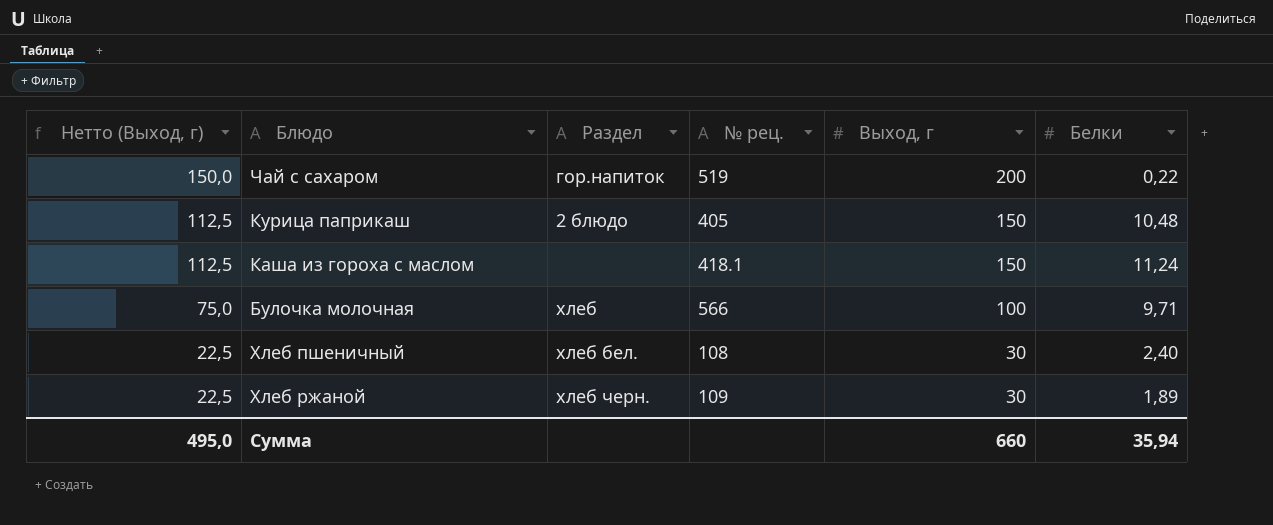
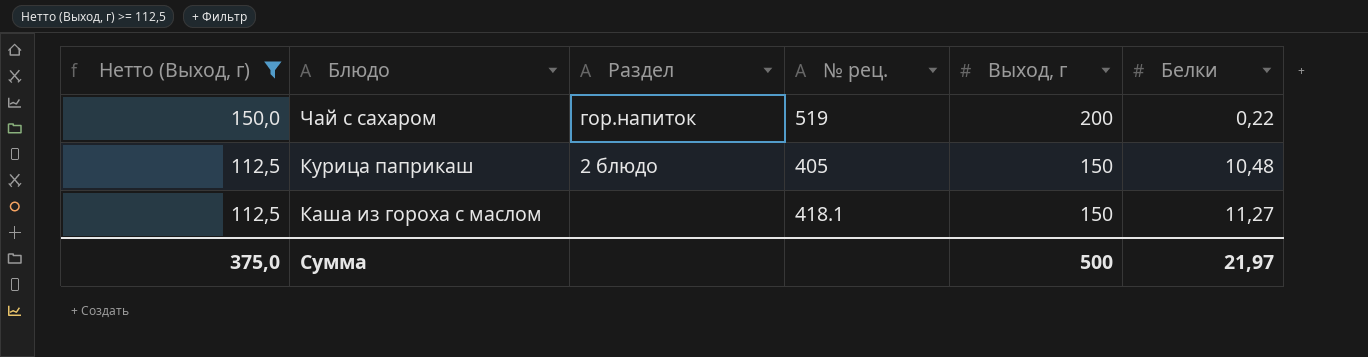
filter: none -> Нетто (Выход, г) >= 112,5
Каша из гороха с маслом | Белки: 11,24 -> 11,27
Сумма | Нетто (Выход, г): 495,0 -> 375,0
Сумма | Выход, г: 660 -> 500
Сумма | Белки: 35,94 -> 21,97

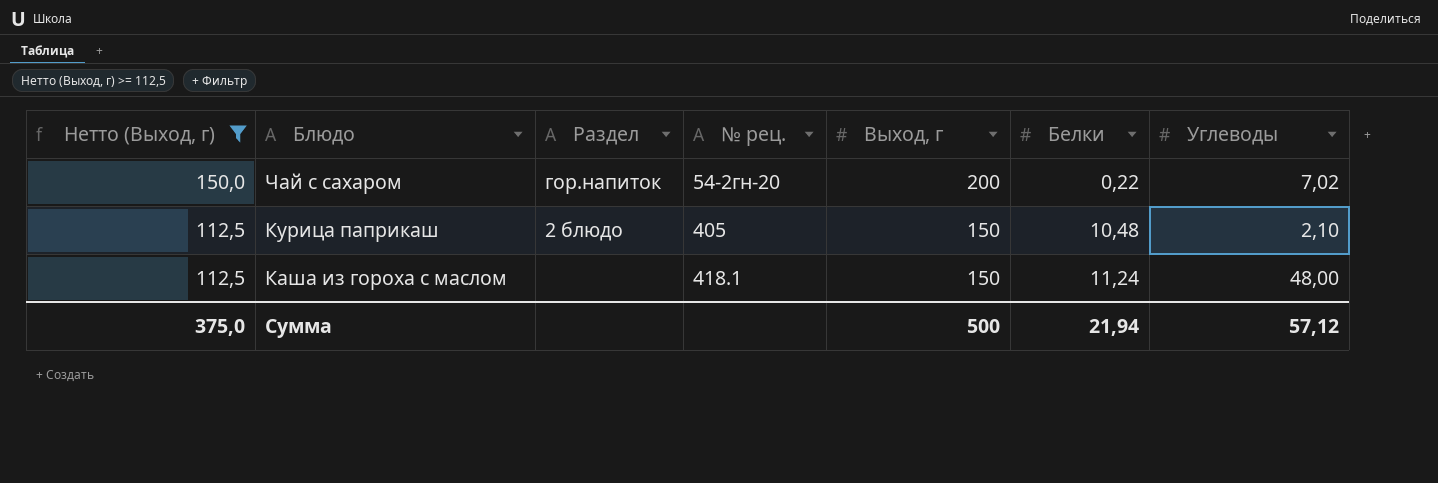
column Углеводы | position: none -> 7
Чай с сахаром | № рец.: 519 -> 54-2гн-20
Каша из гороха с маслом | Белки: 11,27 -> 11,24
Сумма | Белки: 21,97 -> 21,94

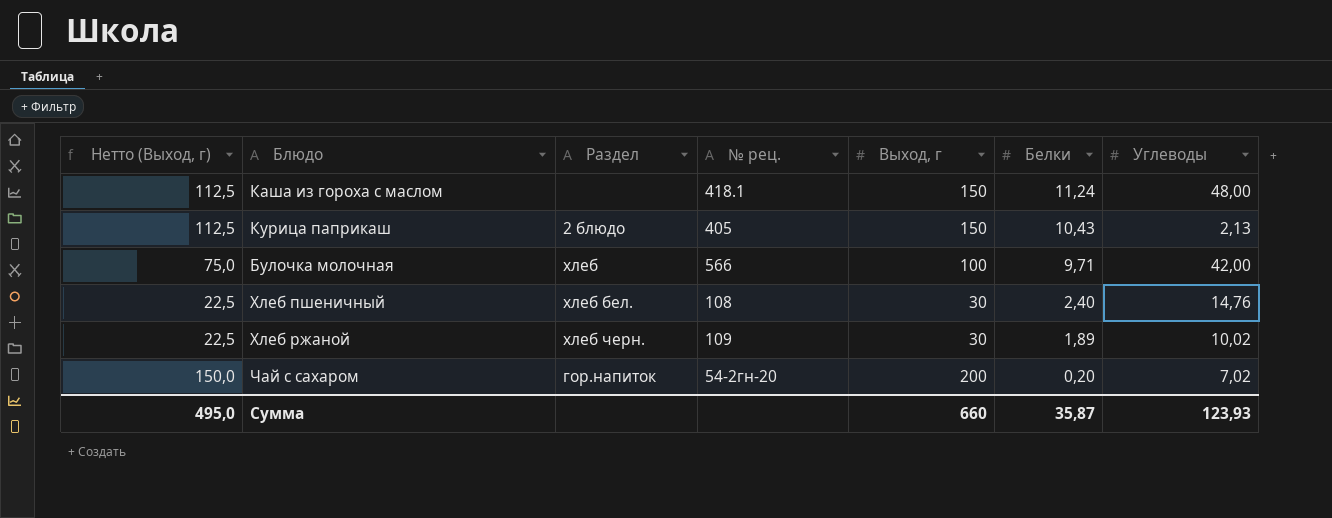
filter: Нетто (Выход, г) >= 112,5 -> none
row order: Нетто (Выход, г) descending -> Белки descending
Курица паприкаш | Белки: 10,48 -> 10,43
Курица паприкаш | Углеводы: 2,10 -> 2,13
Чай с сахаром | Белки: 0,22 -> 0,20
Сумма | Нетто (Выход, г): 375,0 -> 495,0
Сумма | Выход, г: 500 -> 660
Сумма | Белки: 21,94 -> 35,87
Сумма | Углеводы: 57,12 -> 123,93

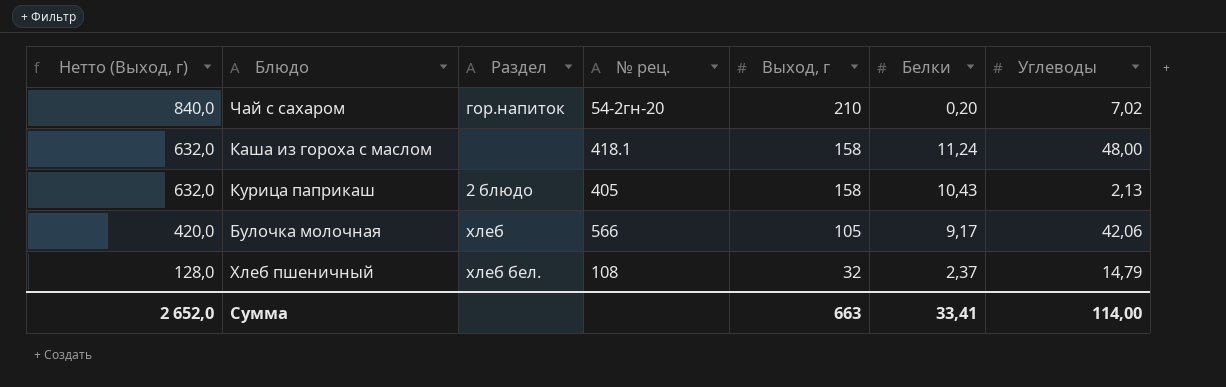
row order: Белки descending -> Нетто (Выход, г) descending
column Нетто (Выход, г) | formula: [Выход, г] * 0,75 -> [Выход, г] * 4
row Хлеб ржаной: 22,5 | хлеб черн. | 109 | 30 | 1,89 | 10,02 -> none
Чай с сахаром | Выход, г: 200 -> 210
Каша из гороха с маслом | Выход, г: 150 -> 158
Курица паприкаш | Выход, г: 150 -> 158
Булочка молочная | Выход, г: 100 -> 105
Булочка молочная | Белки: 9,71 -> 9,17
Булочка молочная | Углеводы: 42,00 -> 42,06
Хлеб пшеничный | Выход, г: 30 -> 32
Хлеб пшеничный | Белки: 2,40 -> 2,37
Хлеб пшеничный | Углеводы: 14,76 -> 14,79
Сумма | Нетто (Выход, г): 495,0 -> 2 652,0
Сумма | Выход, г: 660 -> 663
Сумма | Белки: 35,87 -> 33,41
Сумма | Углеводы: 123,93 -> 114,00

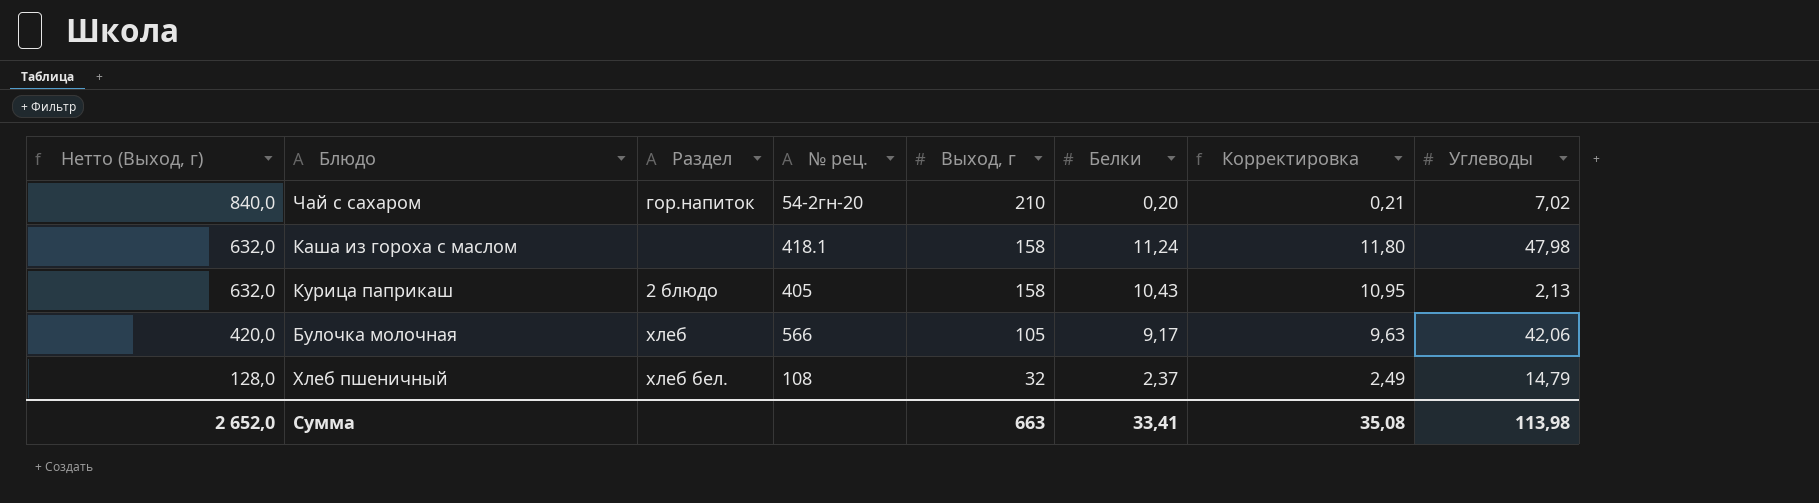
column Корректировка | formula: none -> [Белки] * 1,05
Каша из гороха с маслом | Углеводы: 48,00 -> 47,98
Сумма | Углеводы: 114,00 -> 113,98

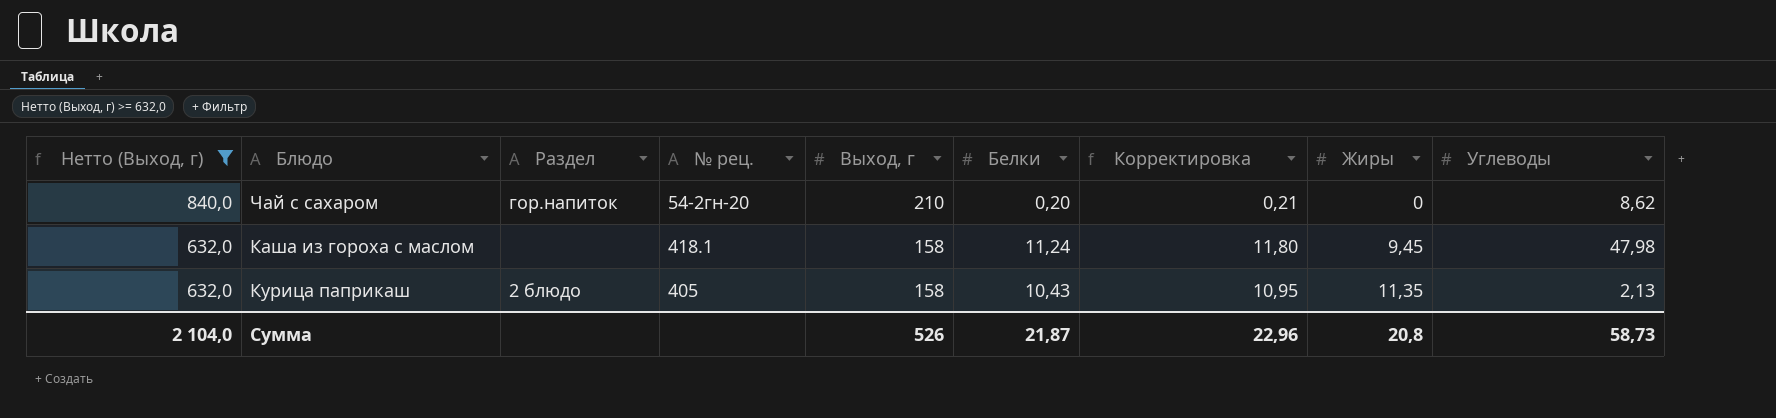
filter: none -> Нетто (Выход, г) >= 632,0
column Жиры | position: none -> 8
Чай с сахаром | Углеводы: 7,02 -> 8,62
Сумма | Нетто (Выход, г): 2 652,0 -> 2 104,0
Сумма | Выход, г: 663 -> 526
Сумма | Белки: 33,41 -> 21,87
Сумма | Корректировка: 35,08 -> 22,96
Сумма | Углеводы: 113,98 -> 58,73

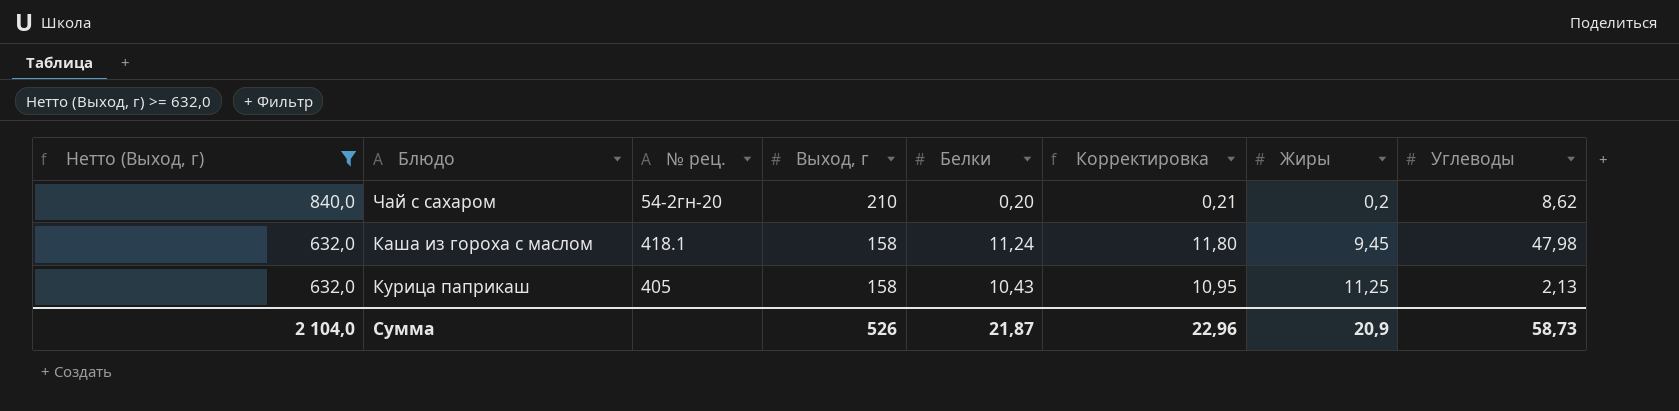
column Раздел | position: 3 -> none
Чай с сахаром | Жиры: 0 -> 0,2
Курица паприкаш | Жиры: 11,35 -> 11,25
Сумма | Жиры: 20,8 -> 20,9

